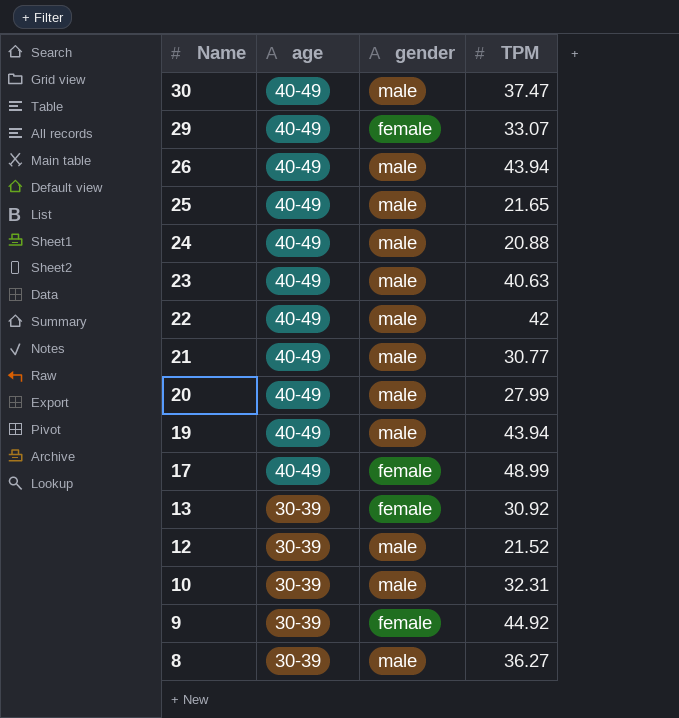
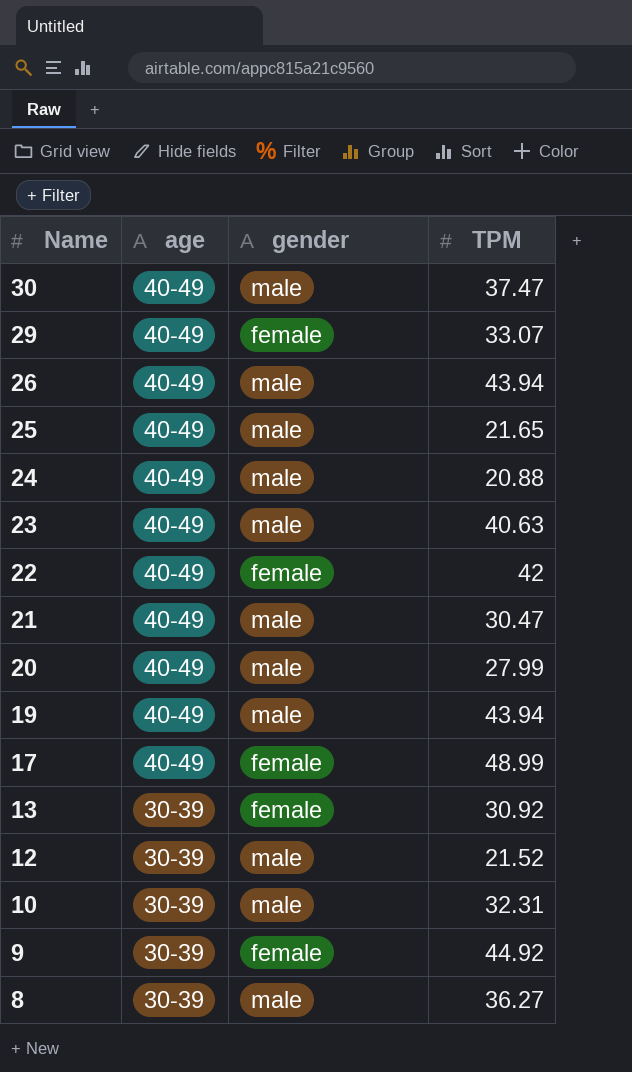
22 | gender: male -> female
21 | TPM: 30.77 -> 30.47

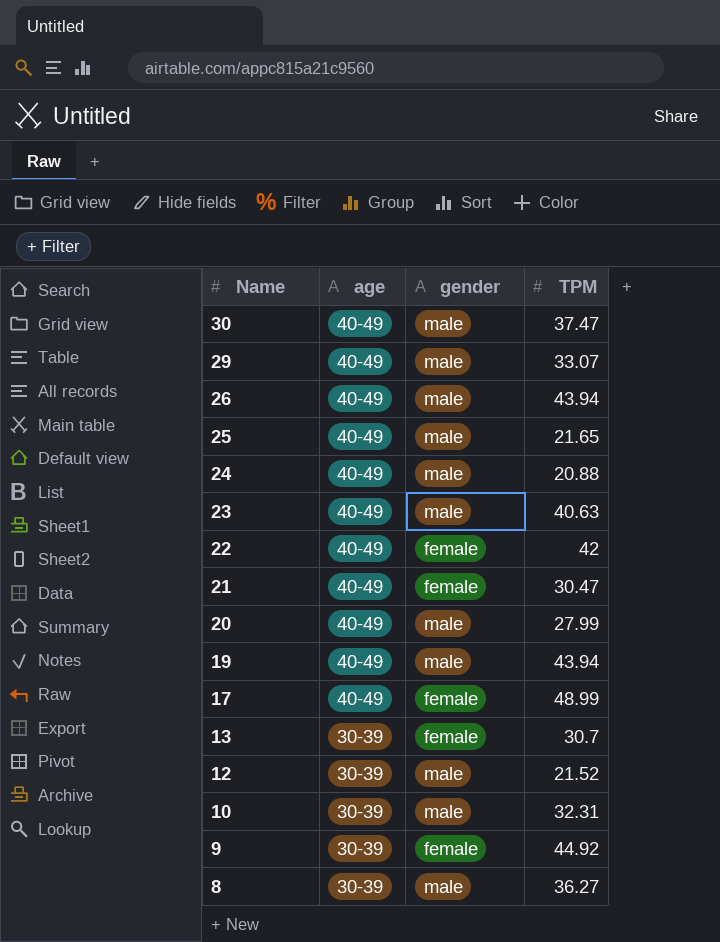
29 | gender: female -> male
21 | gender: male -> female
13 | TPM: 30.92 -> 30.7

